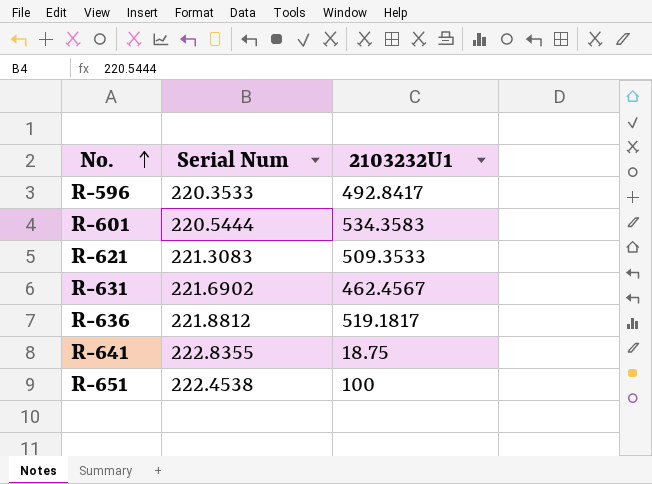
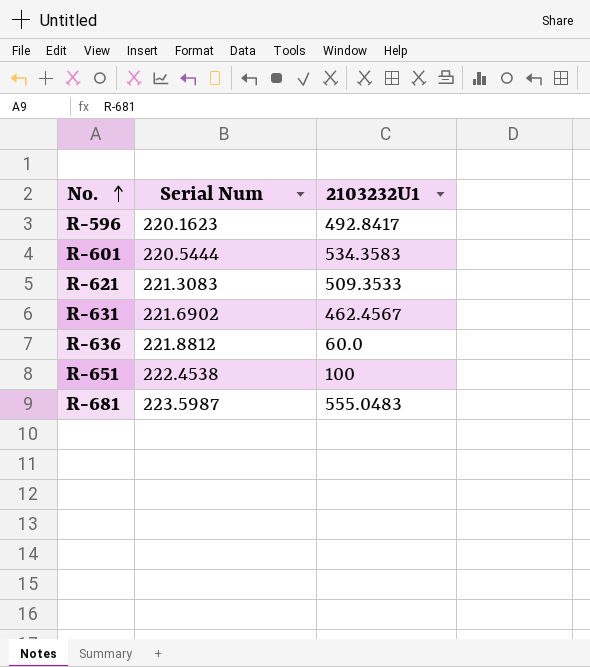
row R-641: 222.8355 | 18.75 -> none
R-596 | Serial Num: 220.3533 -> 220.1623
R-636 | 2103232U1: 519.1817 -> 60.0
row R-681: none -> 223.5987 | 555.0483

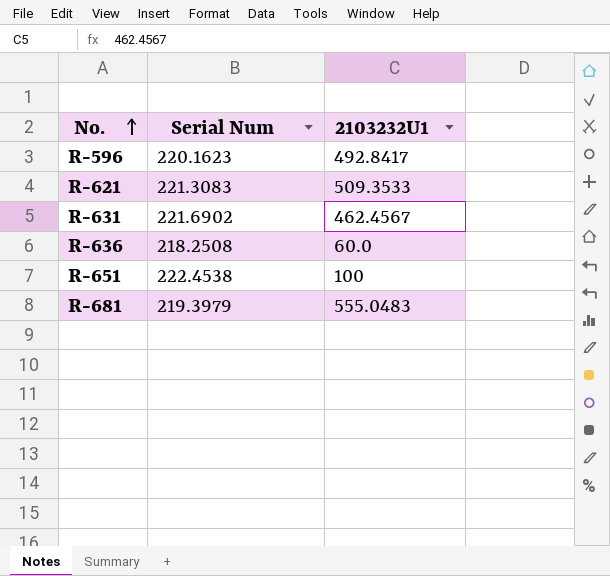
row R-601: 220.5444 | 534.3583 -> none
R-636 | Serial Num: 221.8812 -> 218.2508
R-681 | Serial Num: 223.5987 -> 219.3979

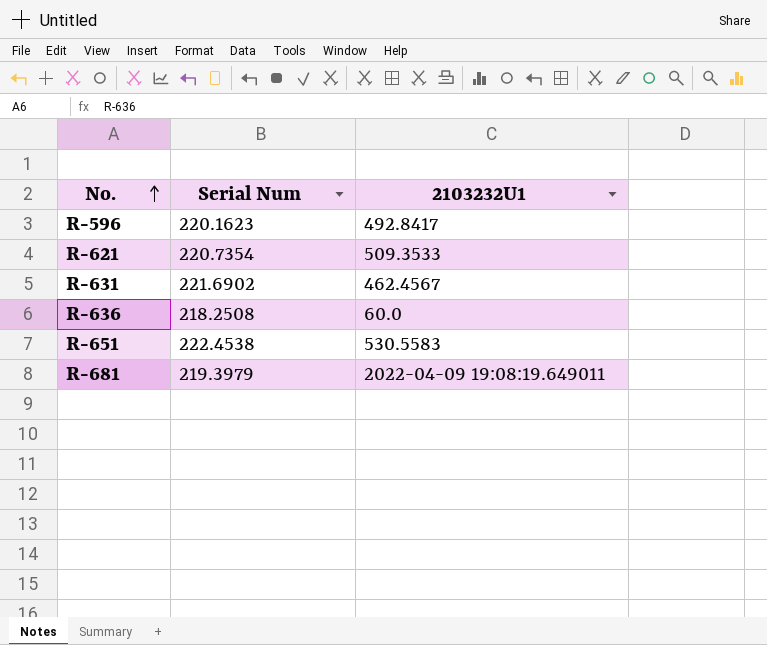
R-621 | Serial Num: 221.3083 -> 220.7354
R-651 | 2103232U1: 100 -> 530.5583
R-681 | 2103232U1: 555.0483 -> 2022-04-09 19:08:19.649011

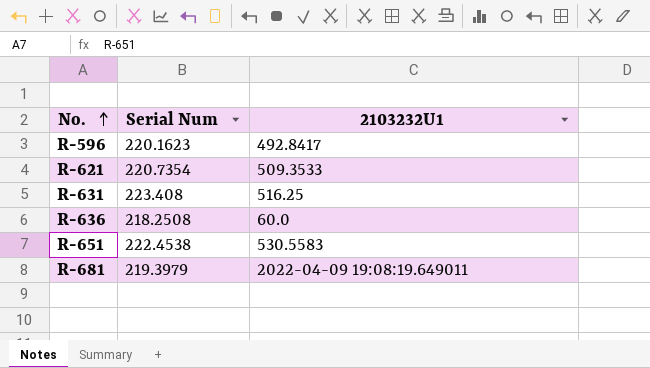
R-631 | Serial Num: 221.6902 -> 223.408
R-631 | 2103232U1: 462.4567 -> 516.25

